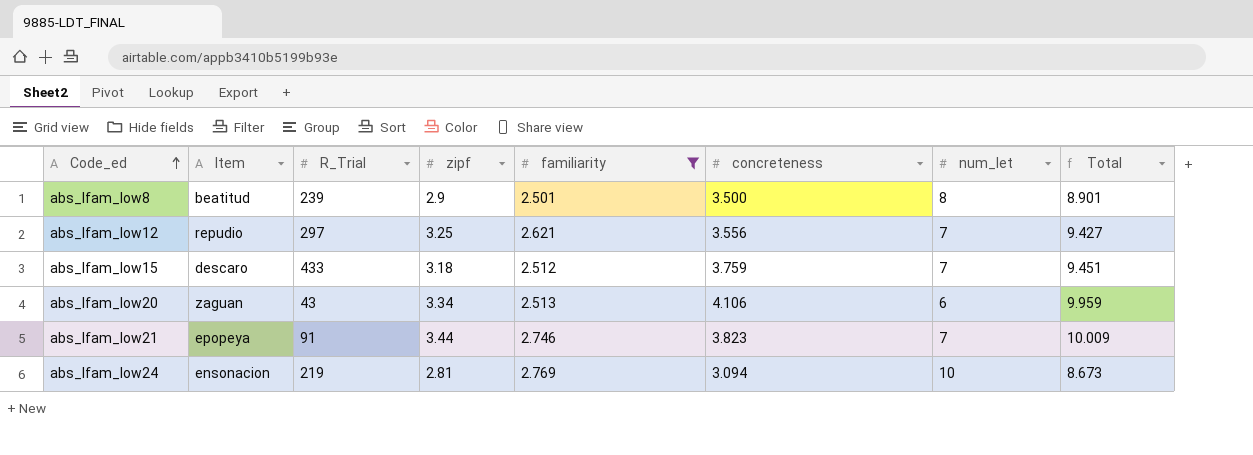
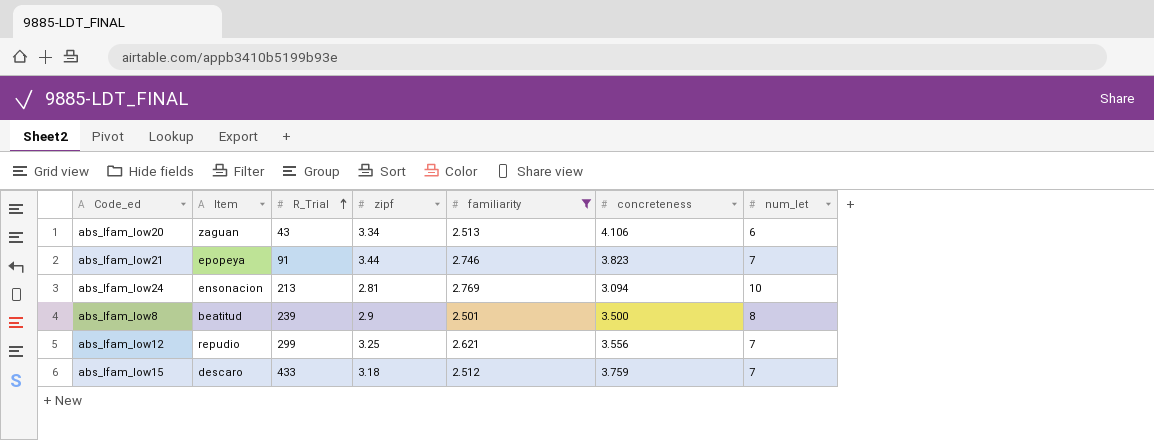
row order: Code_ed ascending -> R_Trial ascending
column Total | formula: [zipf] + [familiarity] + [concreteness] -> none
abs_lfam_low24 | R_Trial: 219 -> 213
abs_lfam_low12 | R_Trial: 297 -> 299

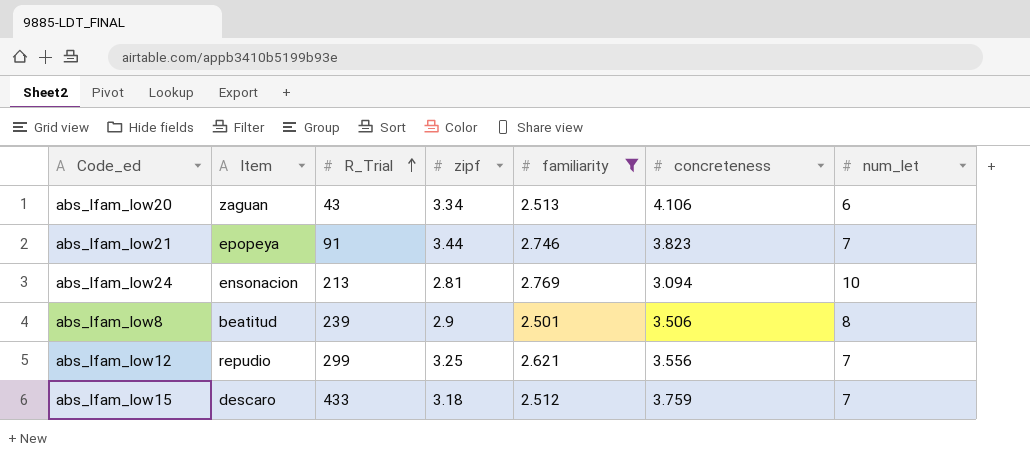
abs_lfam_low8 | concreteness: 3.500 -> 3.506

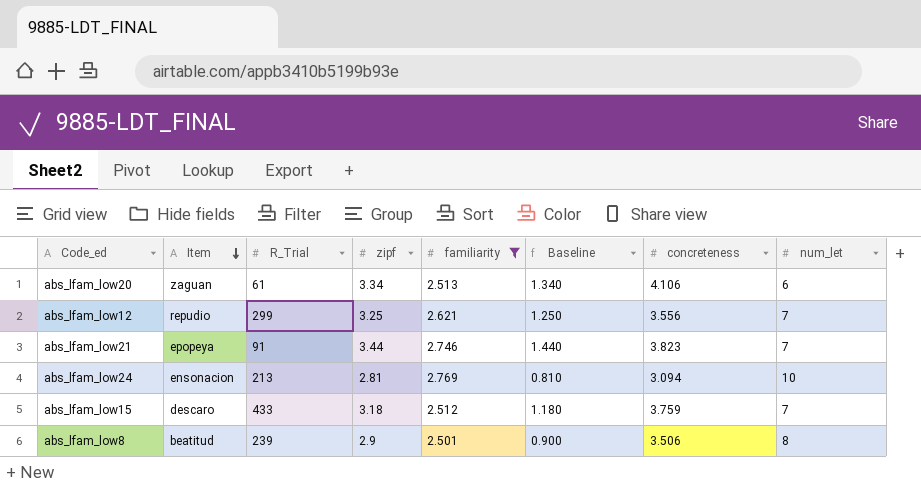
row order: R_Trial ascending -> Item descending
column Baseline | formula: none -> [zipf] - 2
abs_lfam_low20 | R_Trial: 43 -> 61

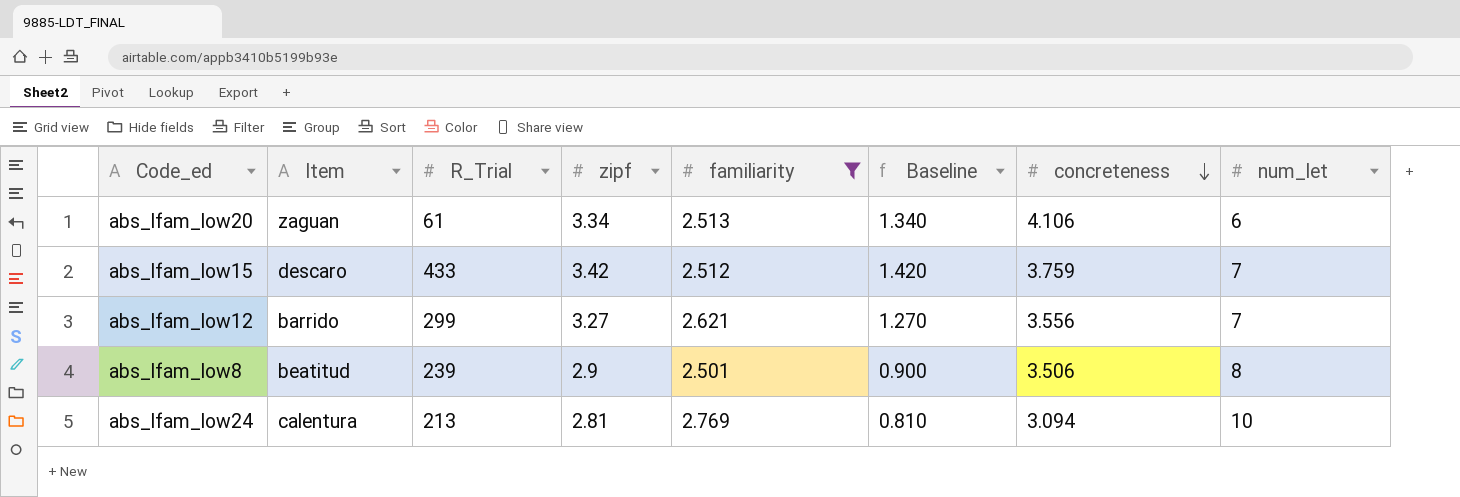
row order: Item descending -> concreteness descending
row abs_lfam_low21: epopeya | 91 | 3.44 | 2.746 | 1.440 | 3.823 | 7 -> none
abs_lfam_low15 | zipf: 3.18 -> 3.42
abs_lfam_low15 | Baseline: 1.180 -> 1.420
abs_lfam_low12 | Item: repudio -> barrido
abs_lfam_low12 | zipf: 3.25 -> 3.27
abs_lfam_low12 | Baseline: 1.250 -> 1.270
abs_lfam_low24 | Item: ensonacion -> calentura

